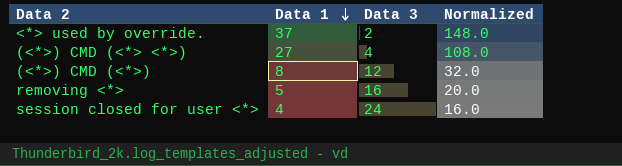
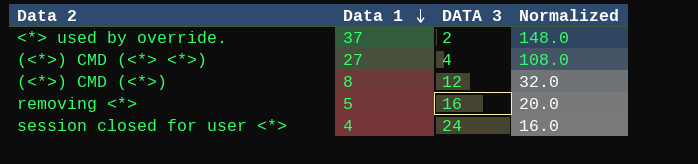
column name: Data 3 -> DATA 3

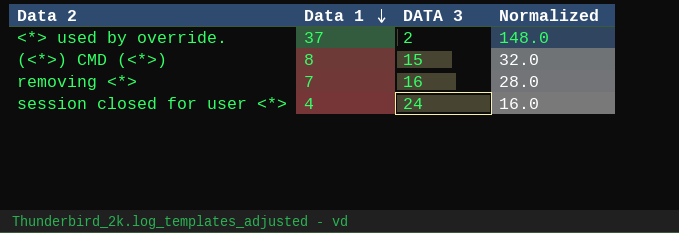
row (<*>) CMD (<*> <*>): 27 | 4 | 108.0 -> none
(<*>) CMD (<*>) | DATA 3: 12 -> 15
removing <*> | Data 1: 5 -> 7
removing <*> | Normalized: 20.0 -> 28.0

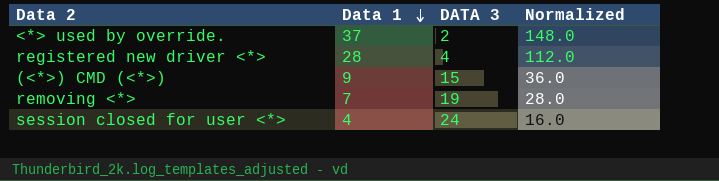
row registered new driver <*>: none -> 28 | 4 | 112.0
(<*>) CMD (<*>) | Data 1: 8 -> 9
(<*>) CMD (<*>) | Normalized: 32.0 -> 36.0
removing <*> | DATA 3: 16 -> 19

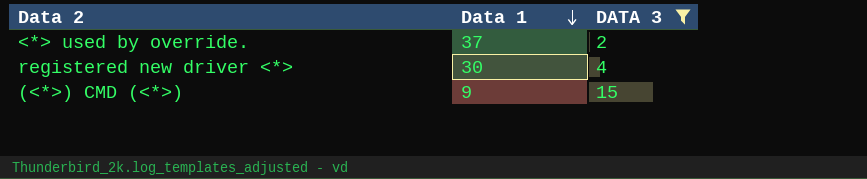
filter: none -> DATA 3 <= 15
column Normalized | formula: [Data 1] * 4 -> none
registered new driver <*> | Data 1: 28 -> 30

